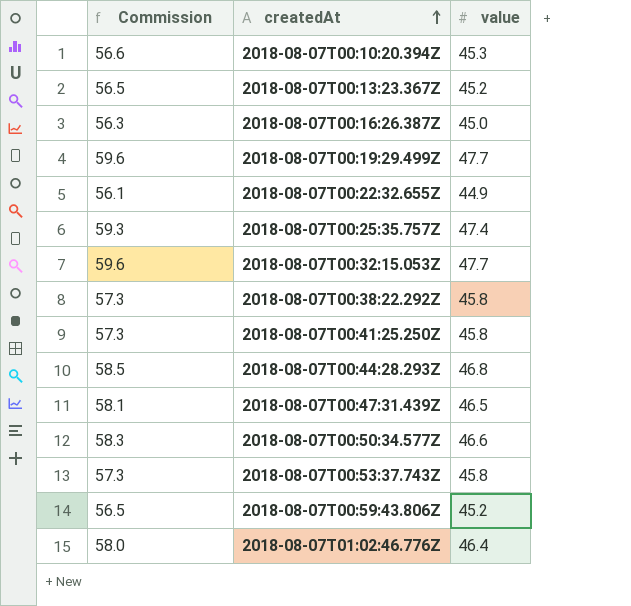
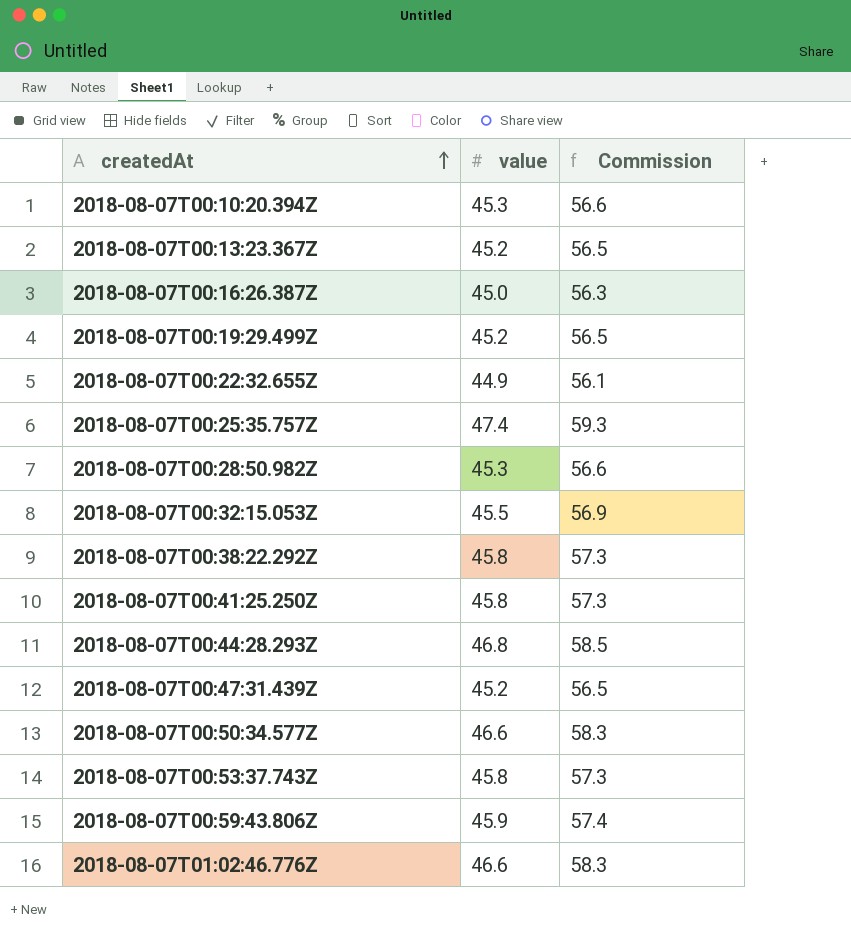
column Commission | position: 1 -> 3
2018-08-07T00:19:29.499Z | value: 47.7 -> 45.2
2018-08-07T00:19:29.499Z | Commission: 59.6 -> 56.5
row 2018-08-07T00:28:50.982Z: none -> 45.3 | 56.6
2018-08-07T00:32:15.053Z | value: 47.7 -> 45.5
2018-08-07T00:32:15.053Z | Commission: 59.6 -> 56.9
2018-08-07T00:47:31.439Z | value: 46.5 -> 45.2
2018-08-07T00:47:31.439Z | Commission: 58.1 -> 56.5
2018-08-07T00:59:43.806Z | value: 45.2 -> 45.9
2018-08-07T00:59:43.806Z | Commission: 56.5 -> 57.4
2018-08-07T01:02:46.776Z | value: 46.4 -> 46.6
2018-08-07T01:02:46.776Z | Commission: 58.0 -> 58.3

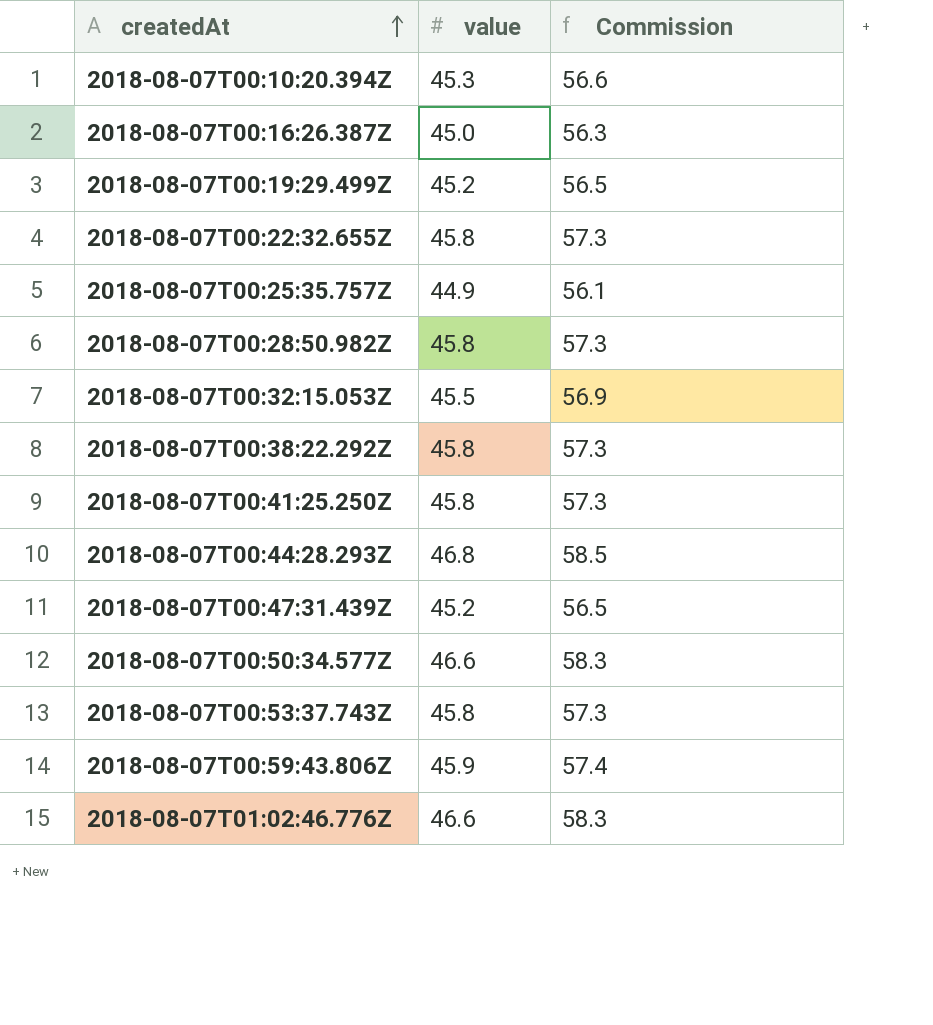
row 2018-08-07T00:13:23.367Z: 45.2 | 56.5 -> none
2018-08-07T00:22:32.655Z | value: 44.9 -> 45.8
2018-08-07T00:22:32.655Z | Commission: 56.1 -> 57.3
2018-08-07T00:25:35.757Z | value: 47.4 -> 44.9
2018-08-07T00:25:35.757Z | Commission: 59.3 -> 56.1
2018-08-07T00:28:50.982Z | value: 45.3 -> 45.8
2018-08-07T00:28:50.982Z | Commission: 56.6 -> 57.3

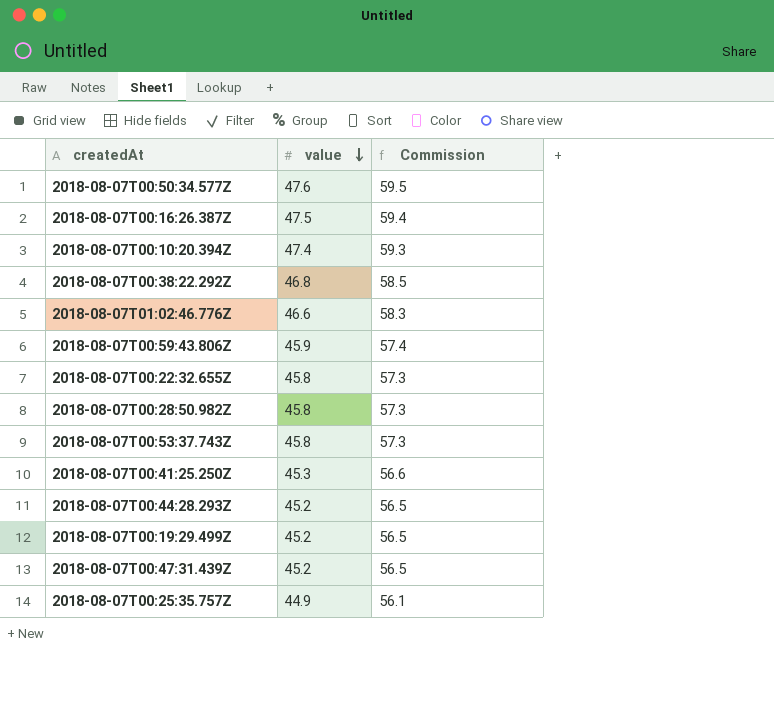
row order: createdAt ascending -> value descending
row 2018-08-07T00:32:15.053Z: 45.5 | 56.9 -> none
2018-08-07T00:50:34.577Z | value: 46.6 -> 47.6
2018-08-07T00:50:34.577Z | Commission: 58.3 -> 59.5
2018-08-07T00:16:26.387Z | value: 45.0 -> 47.5
2018-08-07T00:16:26.387Z | Commission: 56.3 -> 59.4
2018-08-07T00:10:20.394Z | value: 45.3 -> 47.4
2018-08-07T00:10:20.394Z | Commission: 56.6 -> 59.3
2018-08-07T00:38:22.292Z | value: 45.8 -> 46.8
2018-08-07T00:38:22.292Z | Commission: 57.3 -> 58.5
2018-08-07T00:41:25.250Z | value: 45.8 -> 45.3
2018-08-07T00:41:25.250Z | Commission: 57.3 -> 56.6
2018-08-07T00:44:28.293Z | value: 46.8 -> 45.2
2018-08-07T00:44:28.293Z | Commission: 58.5 -> 56.5

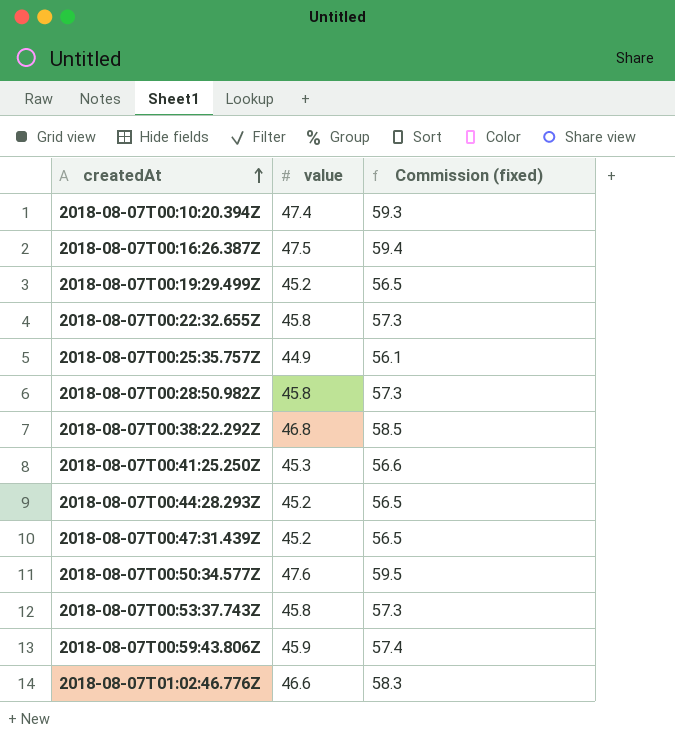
row order: value descending -> createdAt ascending
column name: Commission -> Commission (fixed)

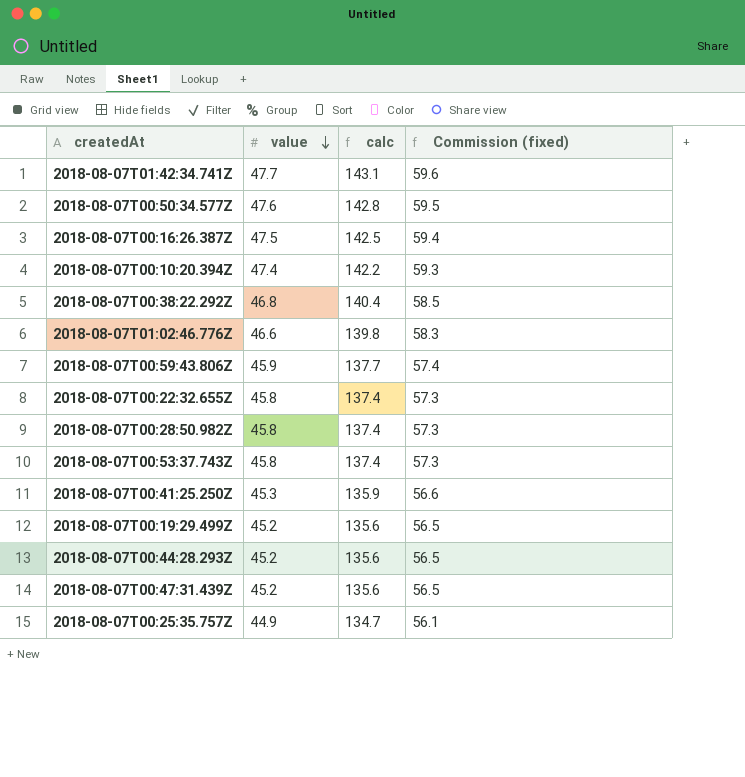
row order: createdAt ascending -> value descending
column calc | formula: none -> [value] * 3
row 2018-08-07T01:42:34.741Z: none -> 47.7 | 143.1 | 59.6

